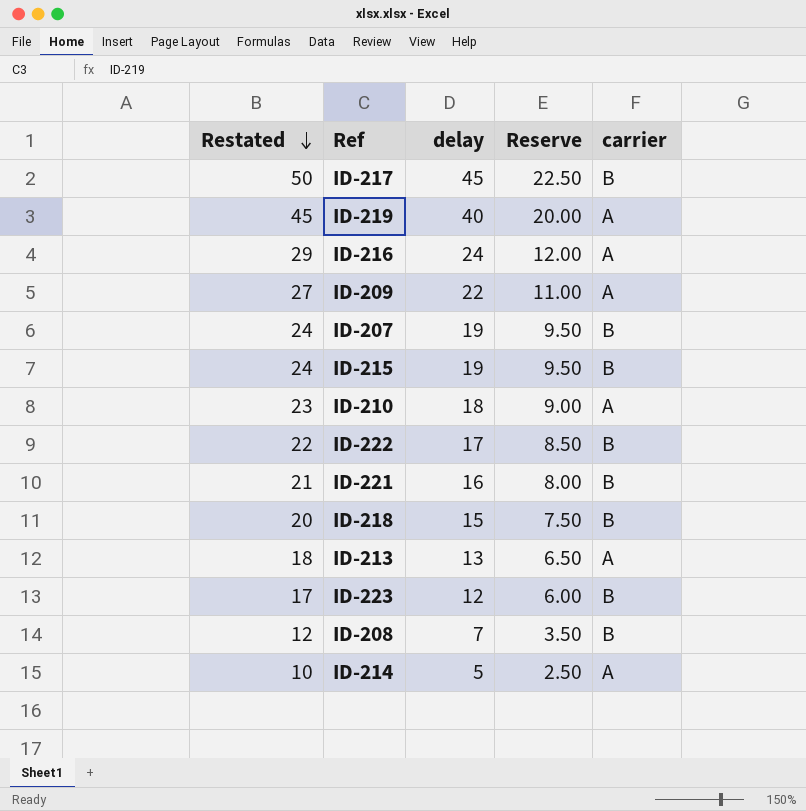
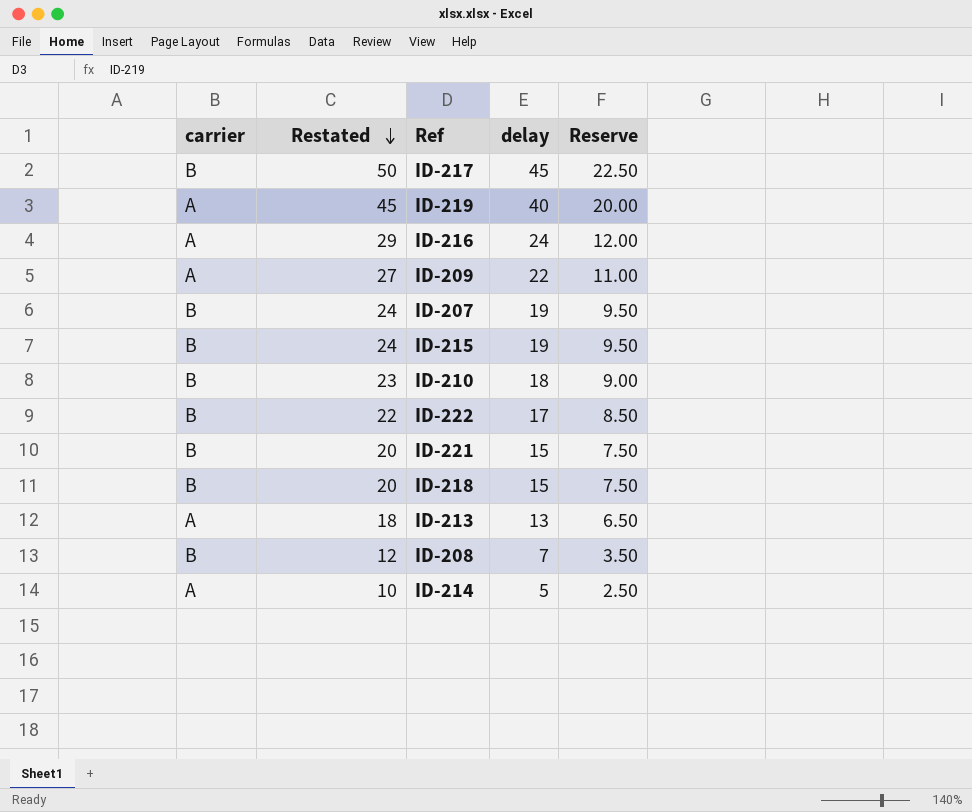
column carrier | position: 5 -> 1
row ID-223: 17 | 12 | 6.00 | B -> none
ID-210 | carrier: A -> B
ID-221 | Restated: 21 -> 20
ID-221 | delay: 16 -> 15
ID-221 | Reserve: 8.00 -> 7.50

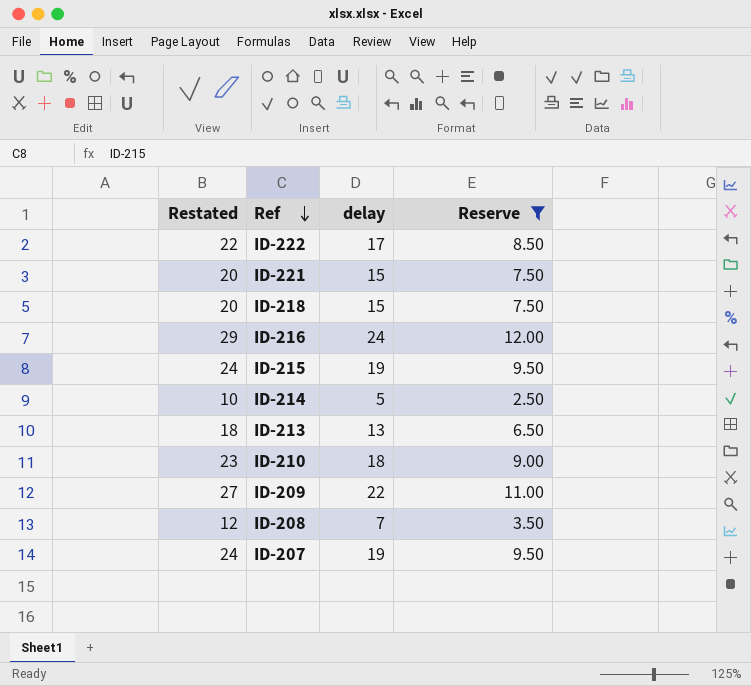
filter: none -> Reserve <= 12.00
row order: Restated descending -> Ref descending
column carrier | position: 1 -> none

